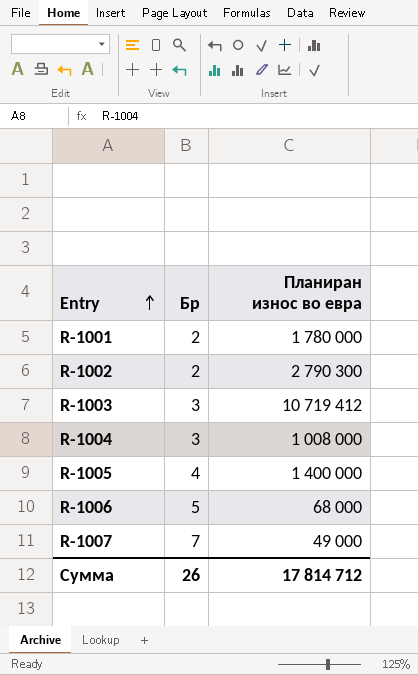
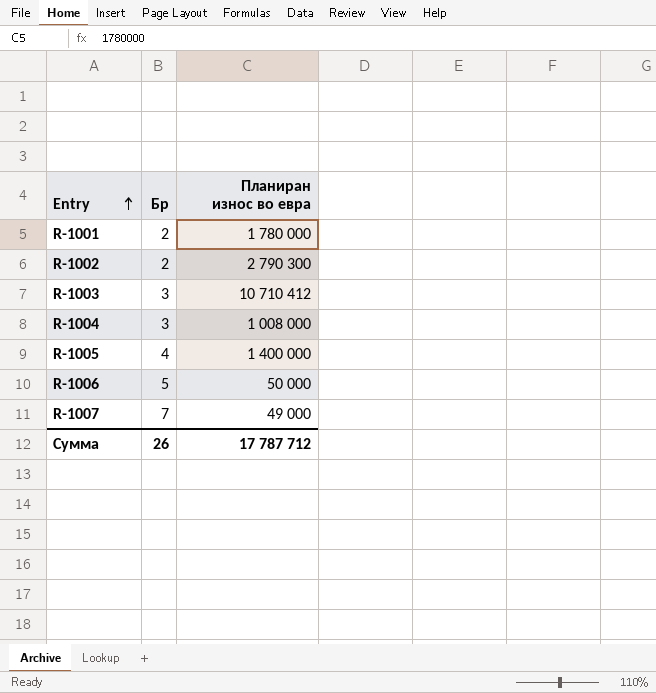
R-1003 | Планиран износ во евра: 10 719 412 -> 10 710 412
R-1006 | Планиран износ во евра: 68 000 -> 50 000
Сумма | Планиран износ во евра: 17 814 712 -> 17 787 712

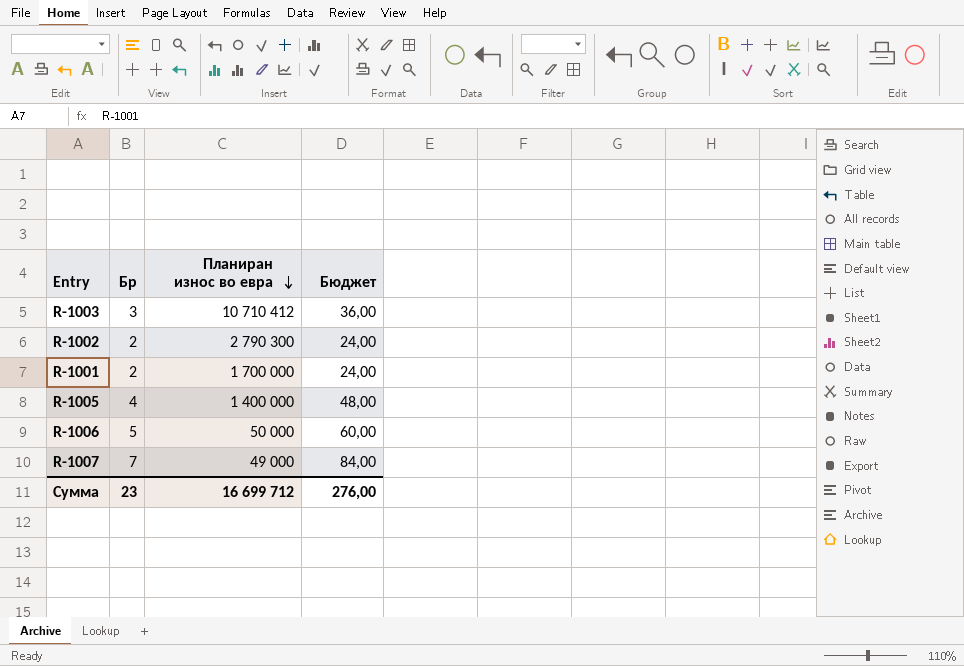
row order: Entry ascending -> Планиран износ во евра descending
column Бюджет | formula: none -> [Бр] * 12
row R-1004: 3 | 1 008 000 -> none
R-1001 | Планиран износ во евра: 1 780 000 -> 1 700 000
Сумма | Бр: 26 -> 23
Сумма | Планиран износ во евра: 17 787 712 -> 16 699 712

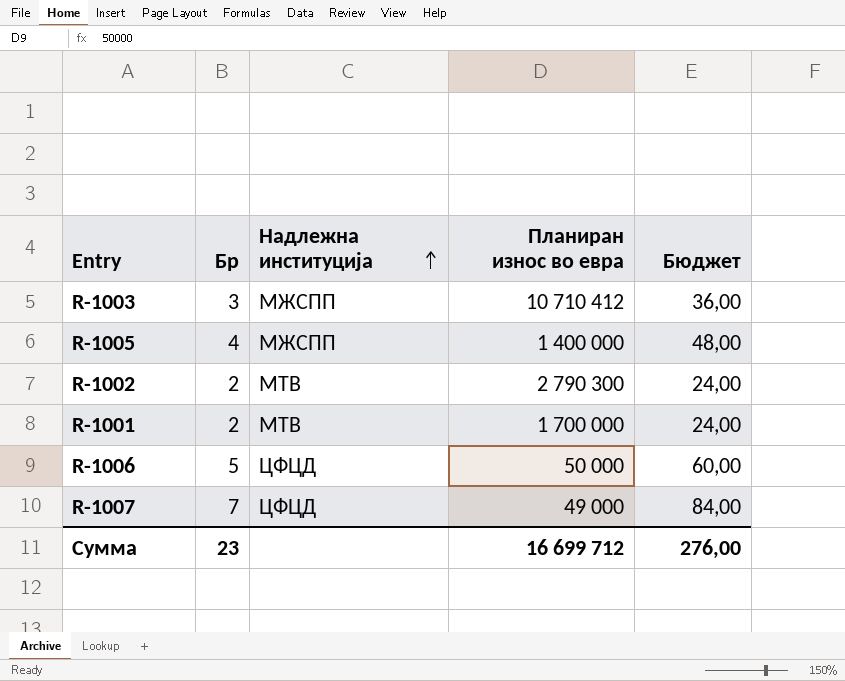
row order: Планиран износ во евра descending -> Надлежна институција ascending
column Надлежна институција | position: none -> 3

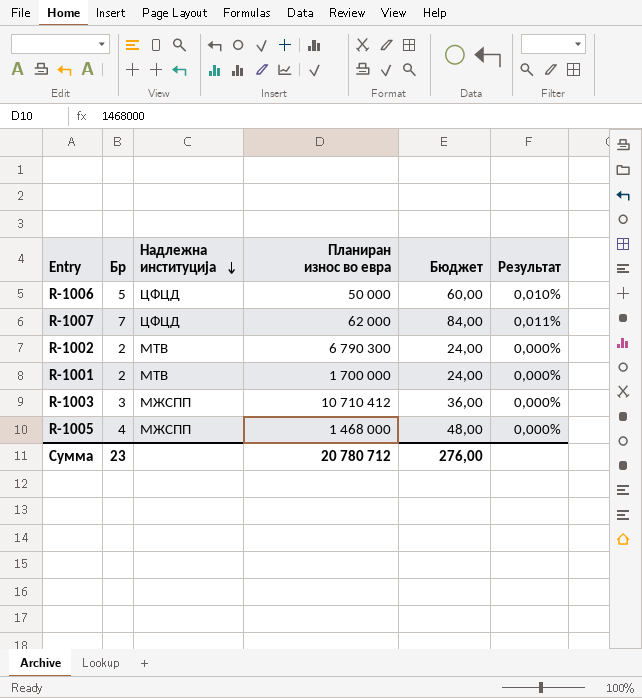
row order: Надлежна институција ascending -> Надлежна институција descending
column Результат | formula: none -> [Бр] / [Планиран износ во евра]
R-1007 | Планиран износ во евра: 49 000 -> 62 000
R-1002 | Планиран износ во евра: 2 790 300 -> 6 790 300
R-1005 | Планиран износ во евра: 1 400 000 -> 1 468 000
Сумма | Планиран износ во евра: 16 699 712 -> 20 780 712

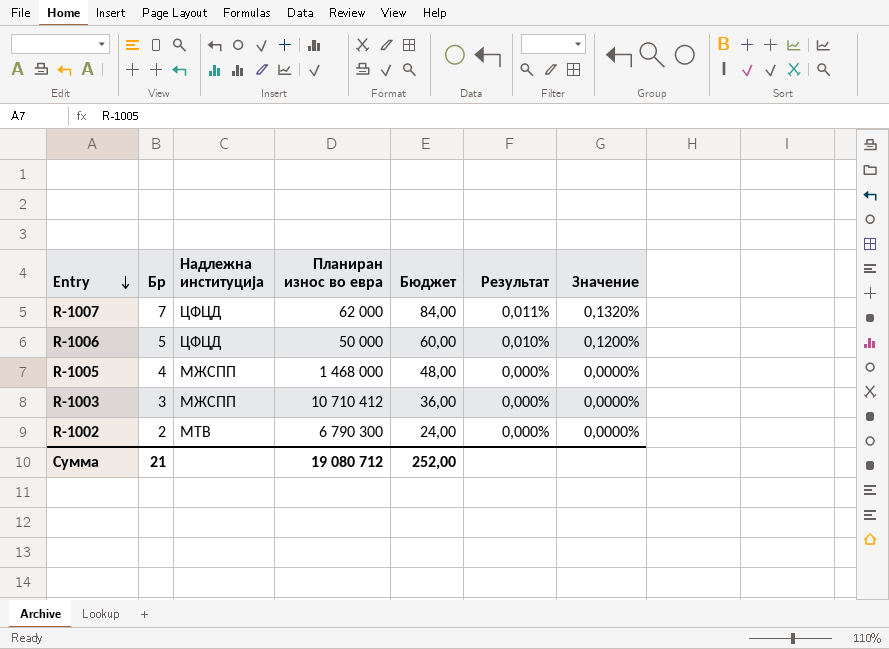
row order: Надлежна институција descending -> Entry descending
column Значение | formula: none -> [Результат] * 12
row R-1001: 2 | МТВ | 1 700 000 | 24,00 | 0,000% -> none
Сумма | Бр: 23 -> 21
Сумма | Планиран износ во евра: 20 780 712 -> 19 080 712
Сумма | Бюджет: 276,00 -> 252,00

